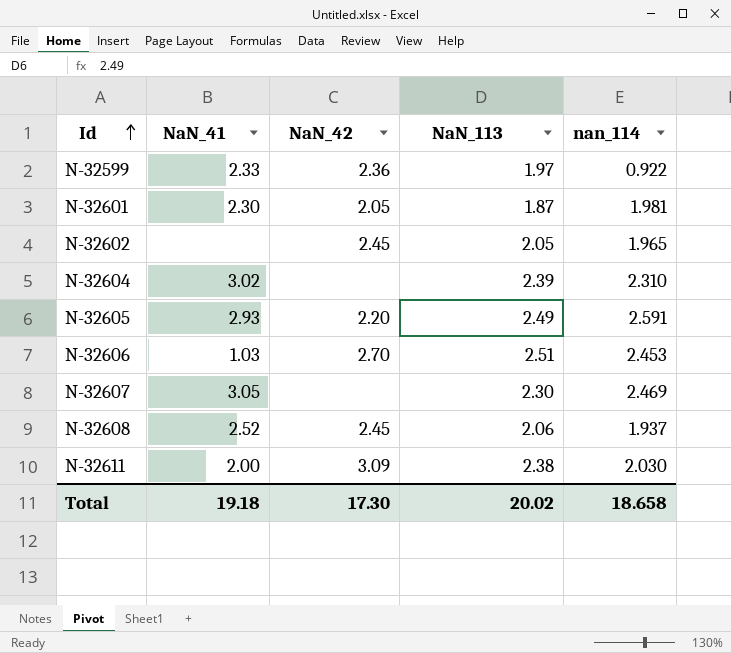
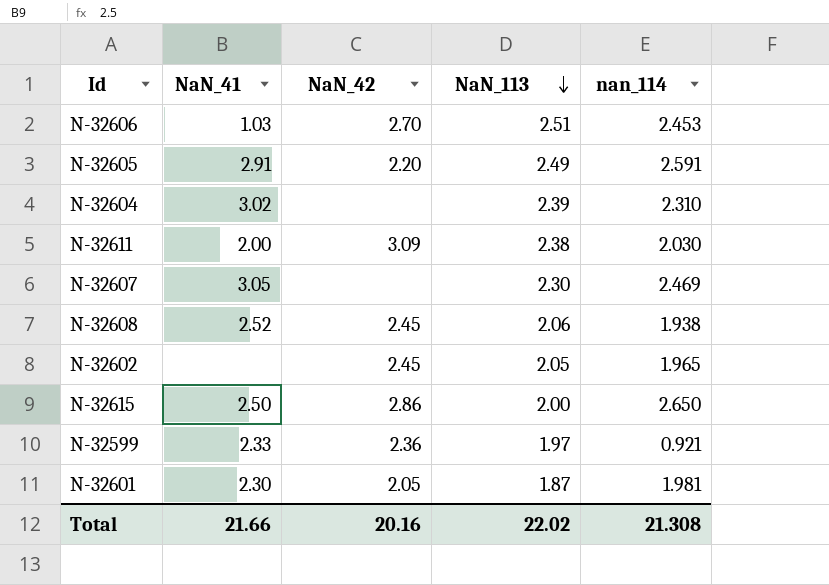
row order: Id ascending -> NaN_113 descending
N-32605 | NaN_41: 2.93 -> 2.91
N-32608 | nan_114: 1.937 -> 1.938
row N-32615: none -> 2.50 | 2.86 | 2.00 | 2.650
N-32599 | nan_114: 0.922 -> 0.921
Total | NaN_41: 19.18 -> 21.66
Total | NaN_42: 17.30 -> 20.16
Total | NaN_113: 20.02 -> 22.02
Total | nan_114: 18.658 -> 21.308

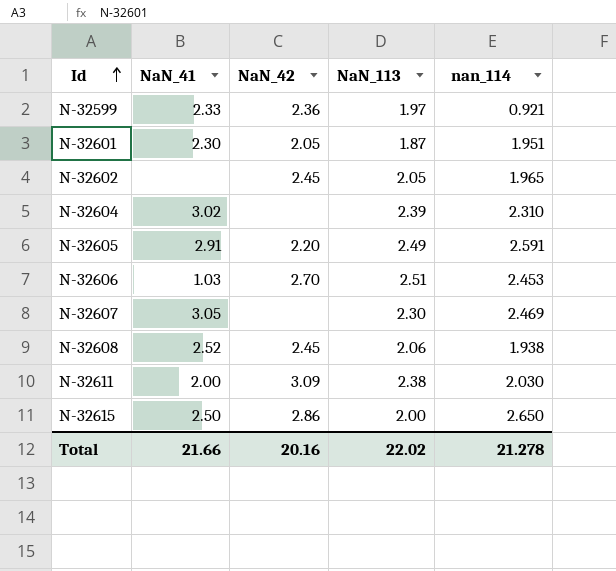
row order: NaN_113 descending -> Id ascending
N-32601 | nan_114: 1.981 -> 1.951
Total | nan_114: 21.308 -> 21.278

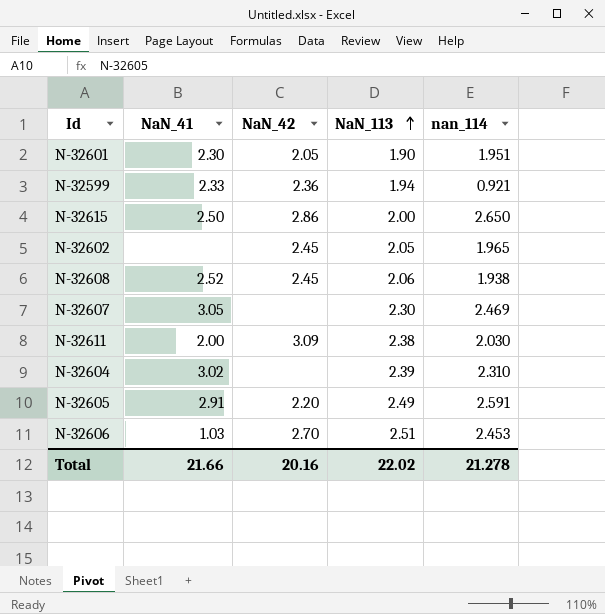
row order: Id ascending -> NaN_113 ascending
N-32601 | NaN_113: 1.87 -> 1.90
N-32599 | NaN_113: 1.97 -> 1.94

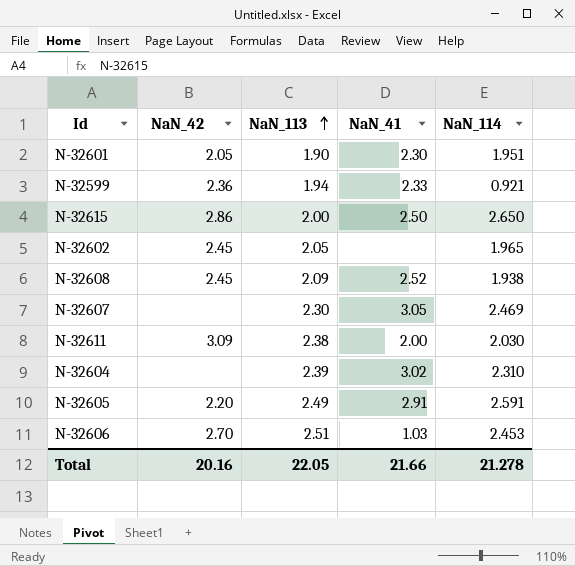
column NaN_41 | position: 2 -> 4
column name: nan_114 -> NaN_114
N-32608 | NaN_113: 2.06 -> 2.09
Total | NaN_113: 22.02 -> 22.05

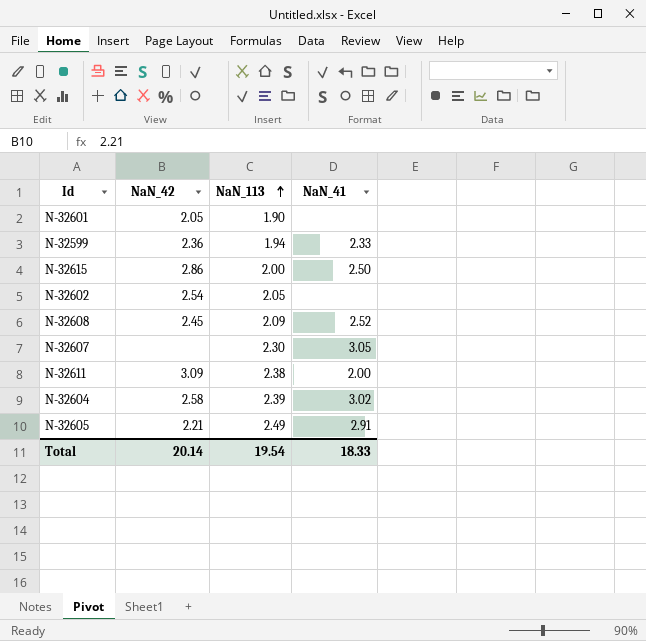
column NaN_114 | position: 5 -> none
row N-32606: 2.70 | 2.51 | 1.03 | 2.453 -> none
N-32601 | NaN_41: 2.30 -> none
N-32602 | NaN_42: 2.45 -> 2.54
N-32604 | NaN_42: none -> 2.58
N-32605 | NaN_42: 2.20 -> 2.21
Total | NaN_42: 20.16 -> 20.14
Total | NaN_113: 22.05 -> 19.54
Total | NaN_41: 21.66 -> 18.33

